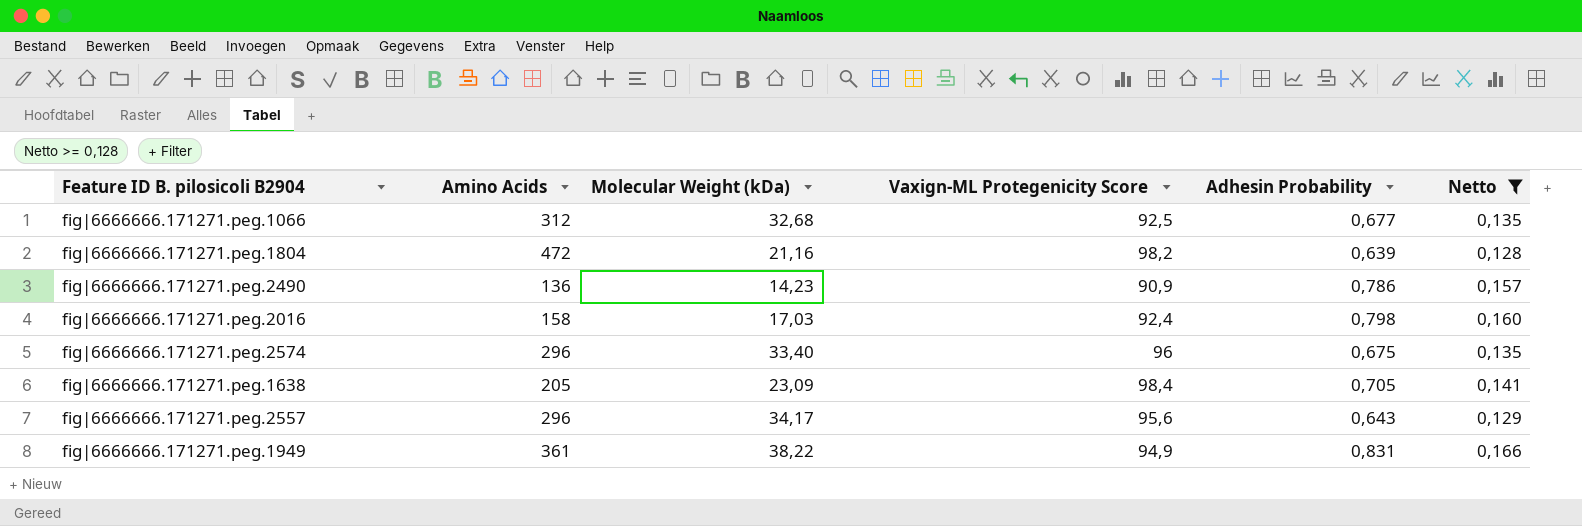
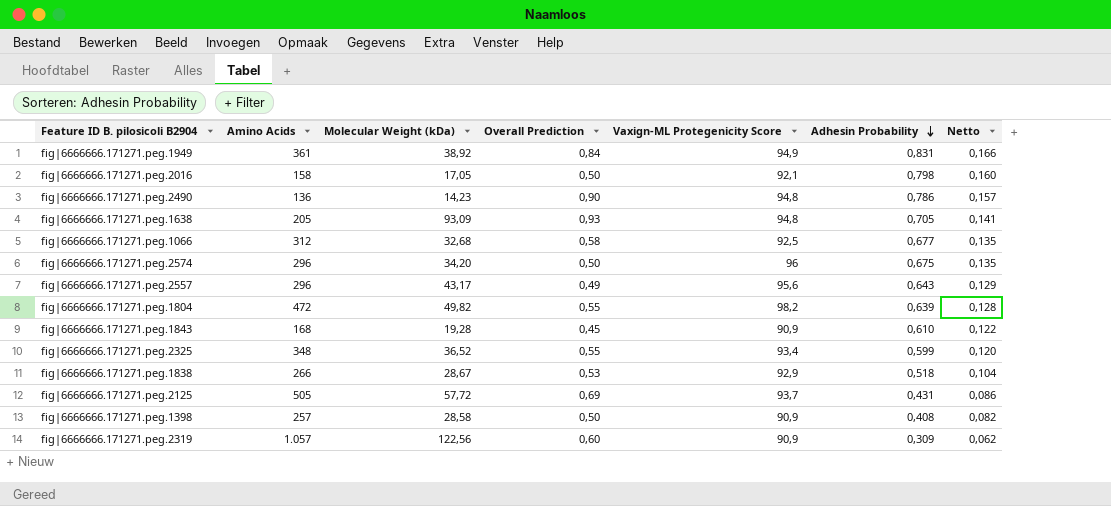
filter: Netto >= 0,128 -> none
row order: none -> Adhesin Probability descending
column Overall Prediction | position: none -> 4
fig|6666666.171271.peg.1949 | Molecular Weight (kDa): 38,22 -> 38,92
fig|6666666.171271.peg.2016 | Molecular Weight (kDa): 17,03 -> 17,05
fig|6666666.171271.peg.2016 | Vaxign‑ML Protegenicity Score: 92,4 -> 92,1
fig|6666666.171271.peg.2490 | Vaxign‑ML Protegenicity Score: 90,9 -> 94,8
fig|6666666.171271.peg.1638 | Molecular Weight (kDa): 23,09 -> 93,09
fig|6666666.171271.peg.1638 | Vaxign‑ML Protegenicity Score: 98,4 -> 94,8
fig|6666666.171271.peg.2574 | Molecular Weight (kDa): 33,40 -> 34,20
fig|6666666.171271.peg.2557 | Molecular Weight (kDa): 34,17 -> 43,17
fig|6666666.171271.peg.1804 | Molecular Weight (kDa): 21,16 -> 49,82

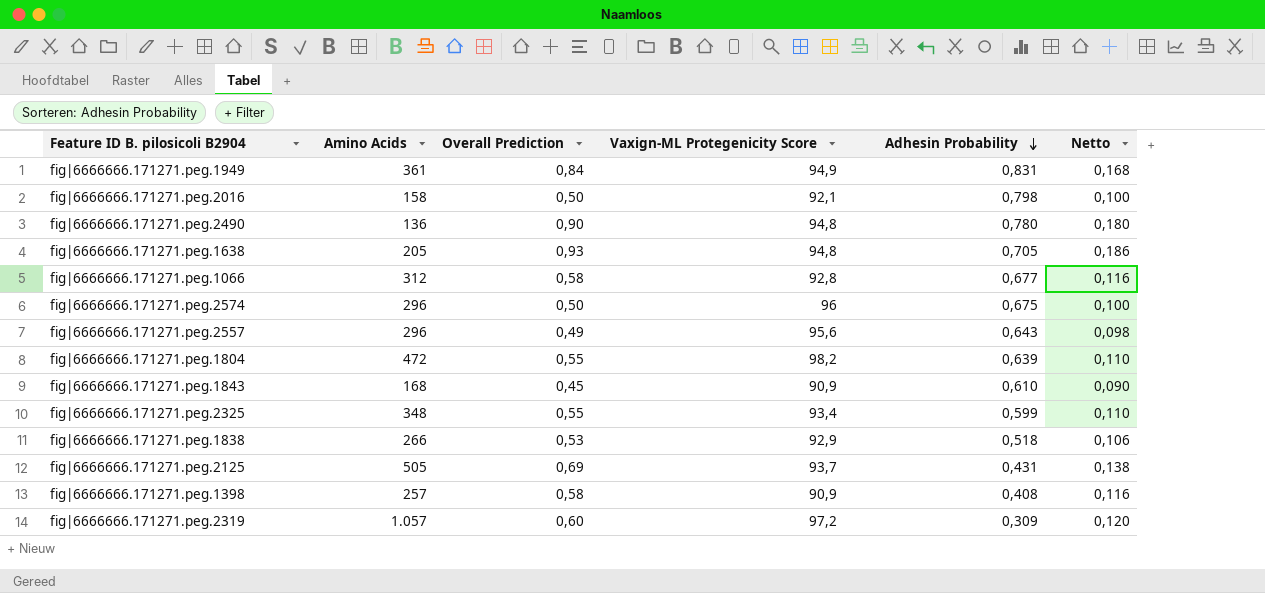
column Molecular Weight (kDa) | position: 3 -> none
column Netto | formula: [Adhesin Probability] * 0,2 -> [Overall Prediction] * 0,2
fig|6666666.171271.peg.2490 | Adhesin Probability: 0,786 -> 0,780
fig|6666666.171271.peg.1066 | Vaxign‑ML Protegenicity Score: 92,5 -> 92,8
fig|6666666.171271.peg.1398 | Overall Prediction: 0,50 -> 0,58
fig|6666666.171271.peg.2319 | Vaxign‑ML Protegenicity Score: 90,9 -> 97,2

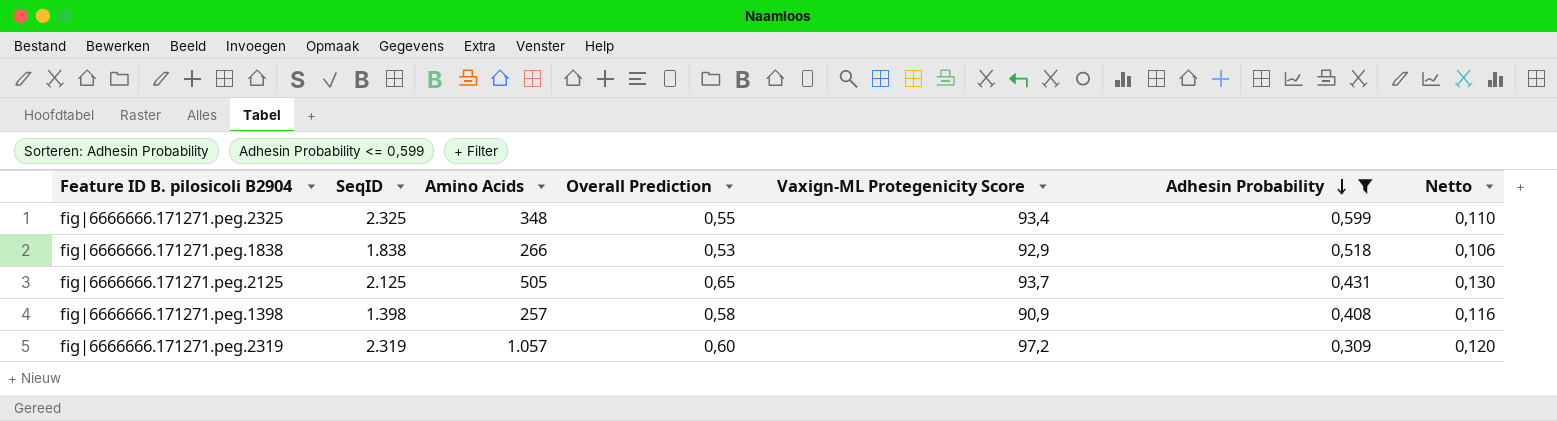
filter: none -> Adhesin Probability <= 0,599
column SeqID | position: none -> 2
fig|6666666.171271.peg.2125 | Overall Prediction: 0,69 -> 0,65
fig|6666666.171271.peg.2125 | Netto: 0,138 -> 0,130

